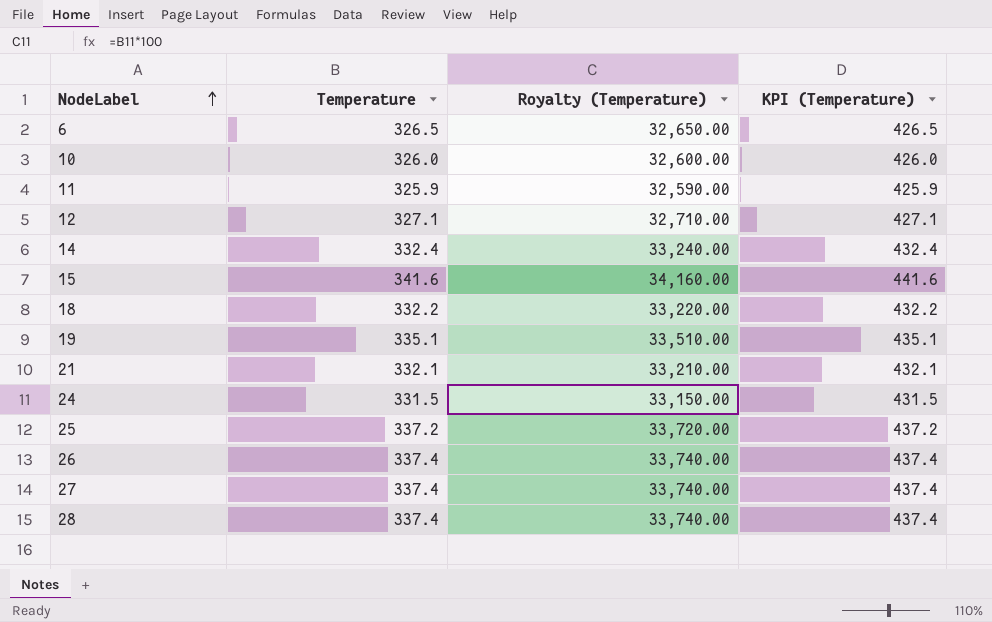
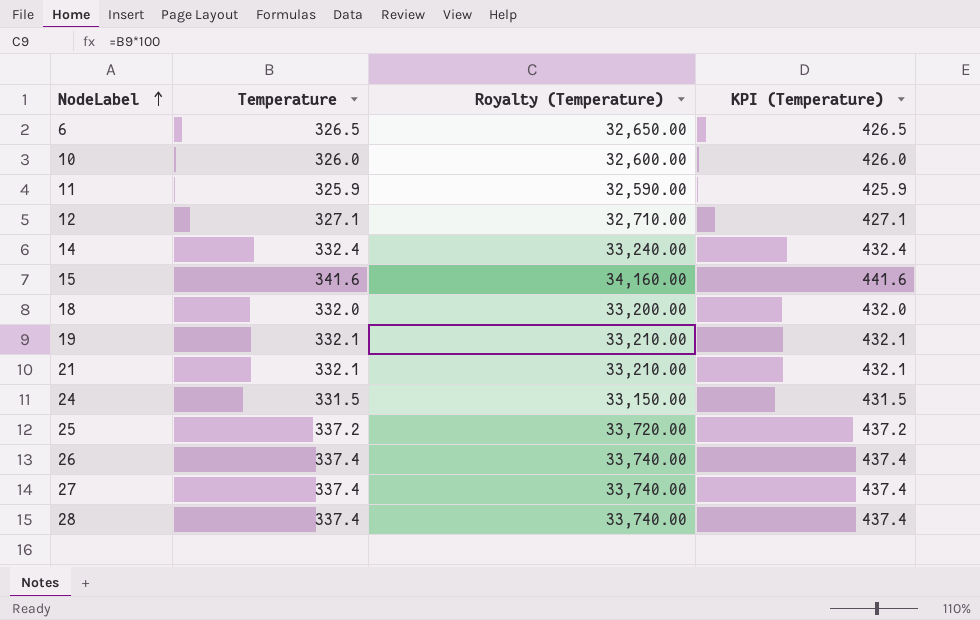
18 | Temperature: 332.2 -> 332.0
18 | Royalty (Temperature): 33,220.00 -> 33,200.00
18 | KPI (Temperature): 432.2 -> 432.0
19 | Temperature: 335.1 -> 332.1
19 | Royalty (Temperature): 33,510.00 -> 33,210.00
19 | KPI (Temperature): 435.1 -> 432.1

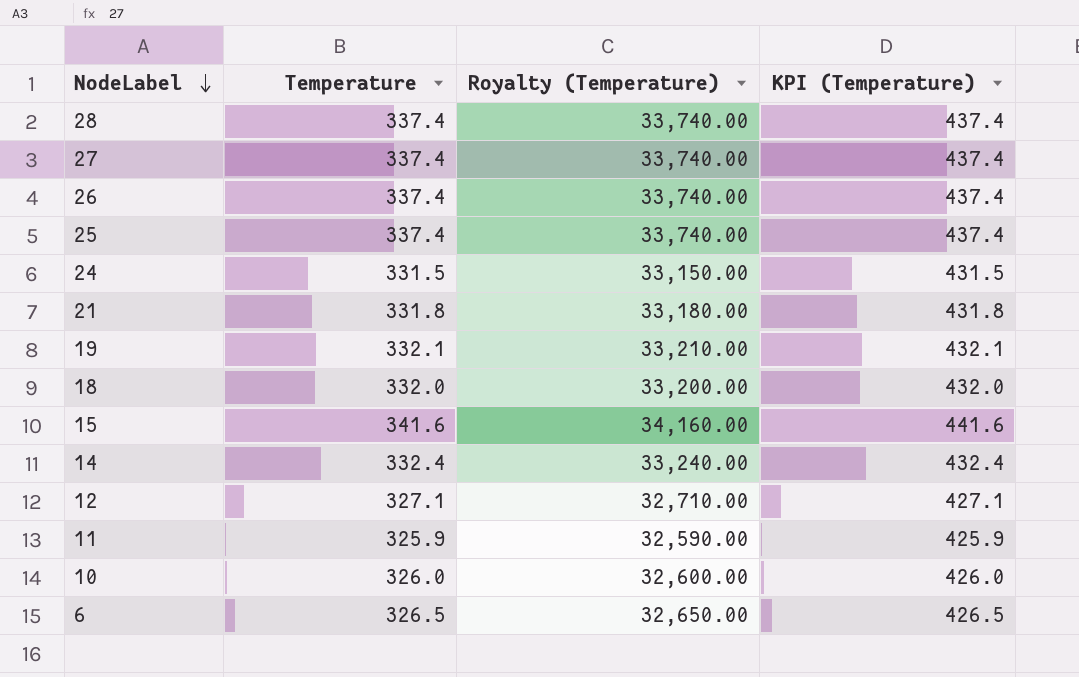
row order: NodeLabel ascending -> NodeLabel descending
25 | Temperature: 337.2 -> 337.4
25 | Royalty (Temperature): 33,720.00 -> 33,740.00
25 | KPI (Temperature): 437.2 -> 437.4
21 | Temperature: 332.1 -> 331.8
21 | Royalty (Temperature): 33,210.00 -> 33,180.00
21 | KPI (Temperature): 432.1 -> 431.8

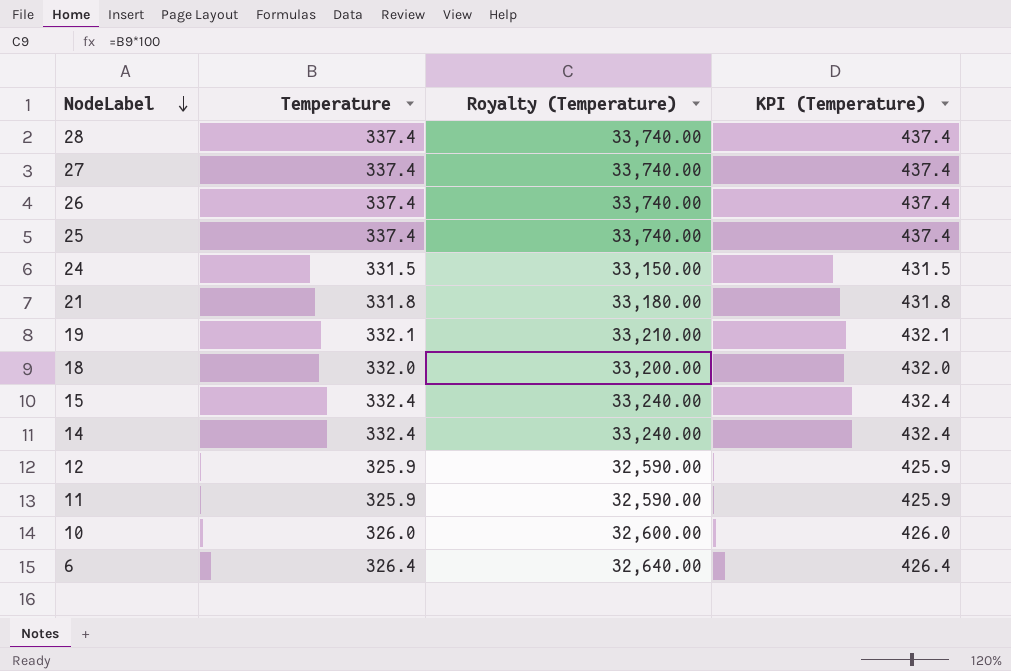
15 | Temperature: 341.6 -> 332.4
15 | Royalty (Temperature): 34,160.00 -> 33,240.00
15 | KPI (Temperature): 441.6 -> 432.4
12 | Temperature: 327.1 -> 325.9
12 | Royalty (Temperature): 32,710.00 -> 32,590.00
12 | KPI (Temperature): 427.1 -> 425.9
6 | Temperature: 326.5 -> 326.4
6 | Royalty (Temperature): 32,650.00 -> 32,640.00
6 | KPI (Temperature): 426.5 -> 426.4

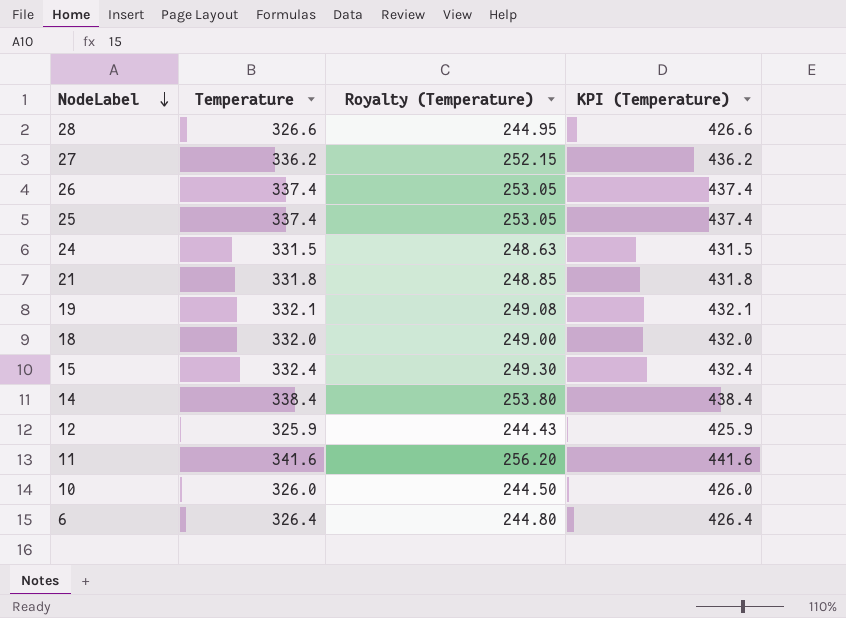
column Royalty (Temperature) | formula: [Temperature] * 100 -> [Temperature] * 0.75
28 | Temperature: 337.4 -> 326.6
28 | KPI (Temperature): 437.4 -> 426.6
27 | Temperature: 337.4 -> 336.2
27 | KPI (Temperature): 437.4 -> 436.2
14 | Temperature: 332.4 -> 338.4
14 | KPI (Temperature): 432.4 -> 438.4
11 | Temperature: 325.9 -> 341.6
11 | KPI (Temperature): 425.9 -> 441.6

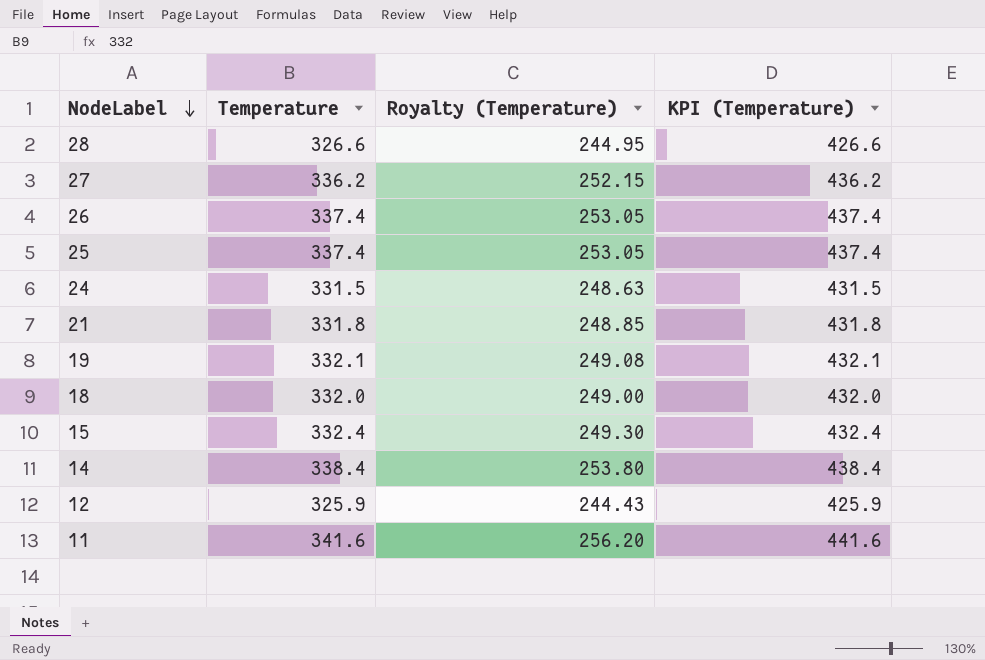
row 10: 326.0 | 244.50 | 426.0 -> none
row 6: 326.4 | 244.80 | 426.4 -> none

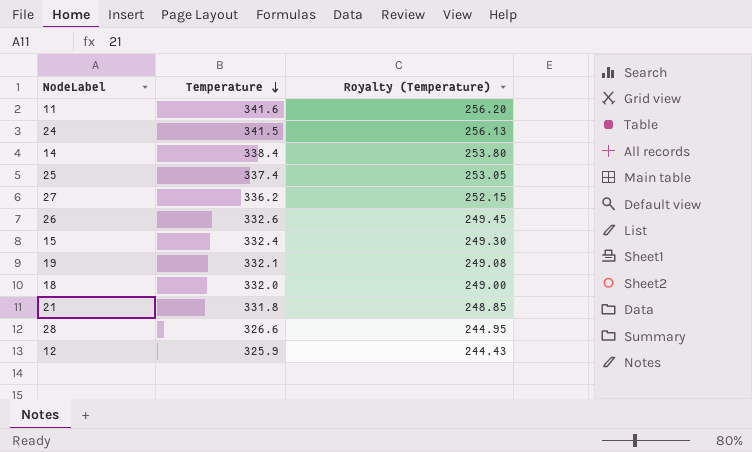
row order: NodeLabel descending -> Temperature descending
column KPI (Temperature) | formula: [Temperature] + 100 -> none
24 | Temperature: 331.5 -> 341.5
24 | Royalty (Temperature): 248.63 -> 256.13
26 | Temperature: 337.4 -> 332.6
26 | Royalty (Temperature): 253.05 -> 249.45

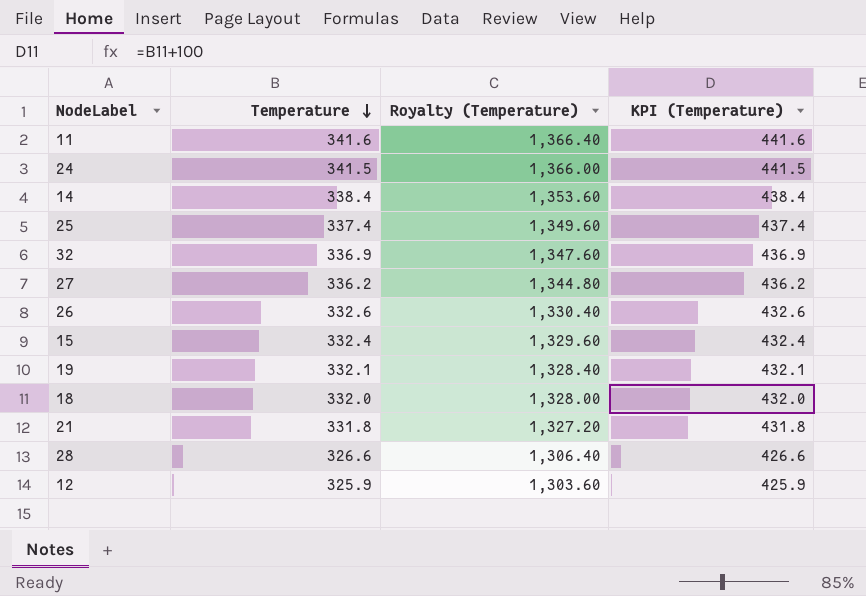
column Royalty (Temperature) | formula: [Temperature] * 0.75 -> [Temperature] * 4
column KPI (Temperature) | formula: none -> [Temperature] + 100
row 32: none -> 336.9 | 1,347.60 | 436.9

